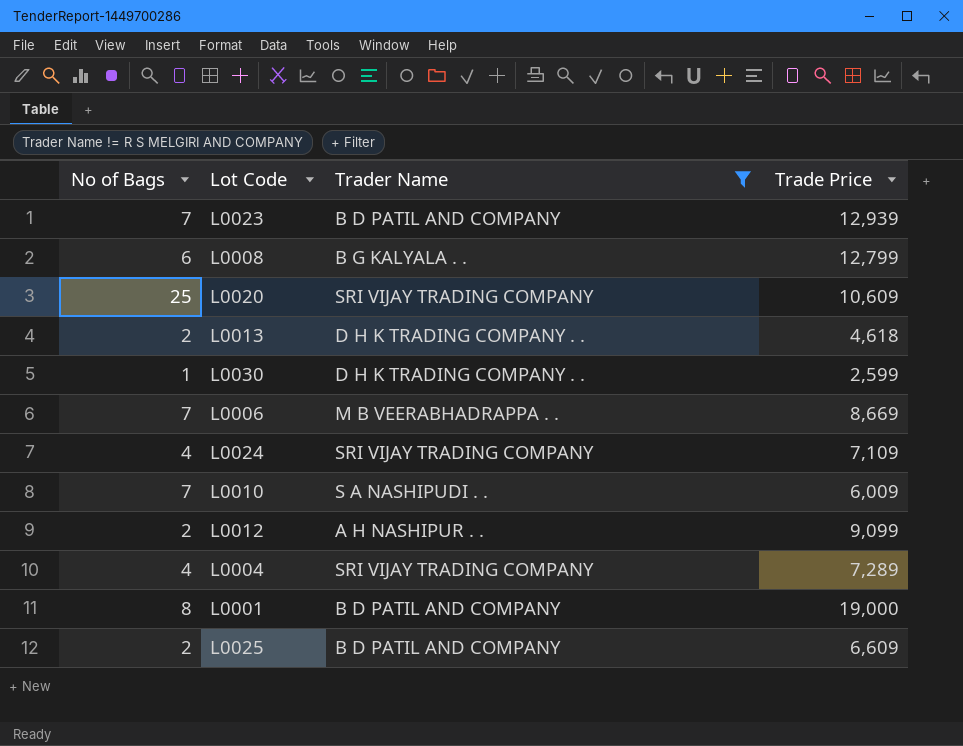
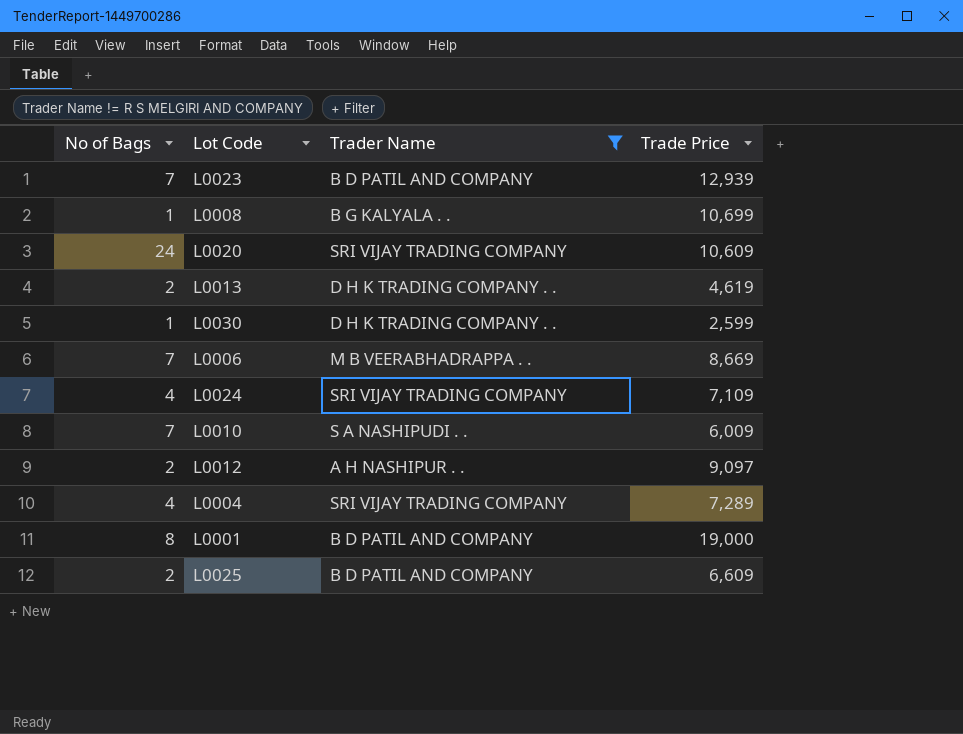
L0008 | No of Bags: 6 -> 1
L0008 | Trade Price: 12,799 -> 10,699
L0020 | No of Bags: 25 -> 24
L0013 | Trade Price: 4,618 -> 4,619
L0012 | Trade Price: 9,099 -> 9,097

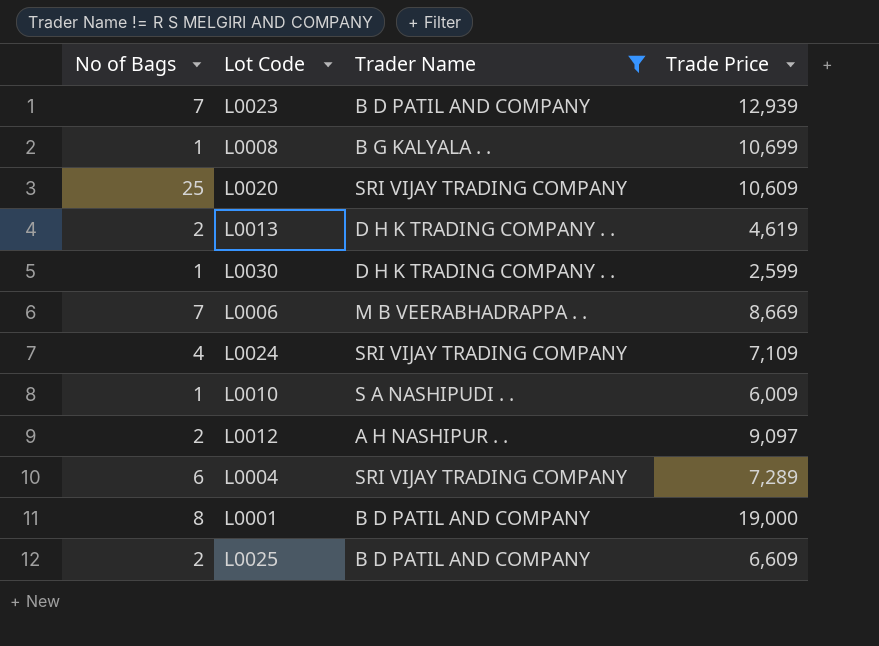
L0020 | No of Bags: 24 -> 25
L0010 | No of Bags: 7 -> 1
L0004 | No of Bags: 4 -> 6

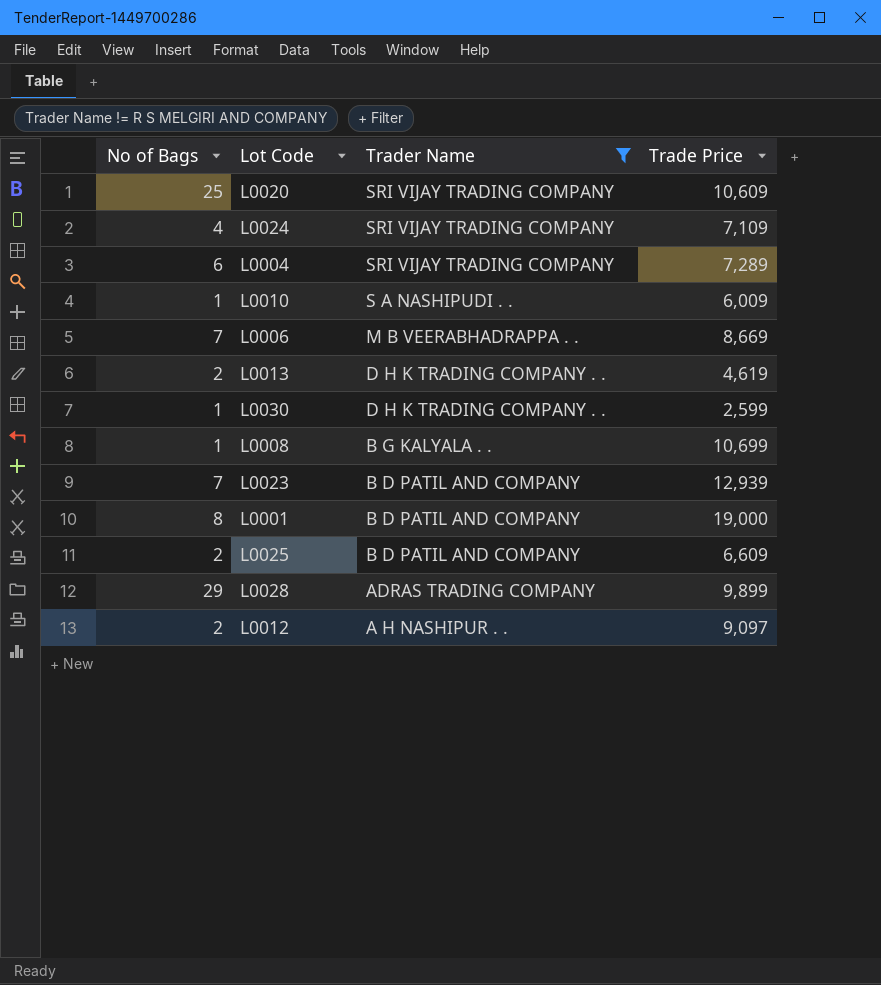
row order: none -> Trader Name descending
row L0028: none -> 29 | ADRAS TRADING COMPANY | 9,899

